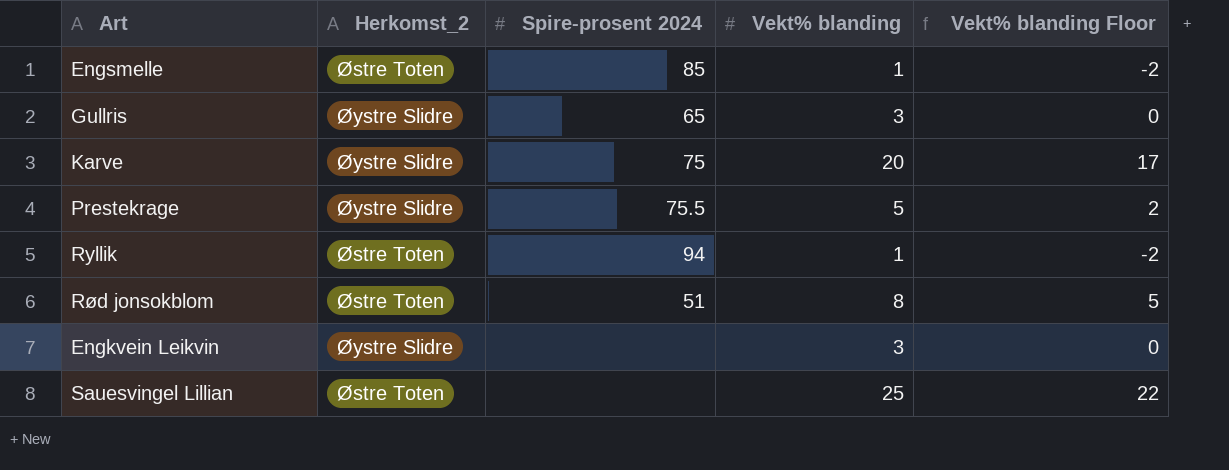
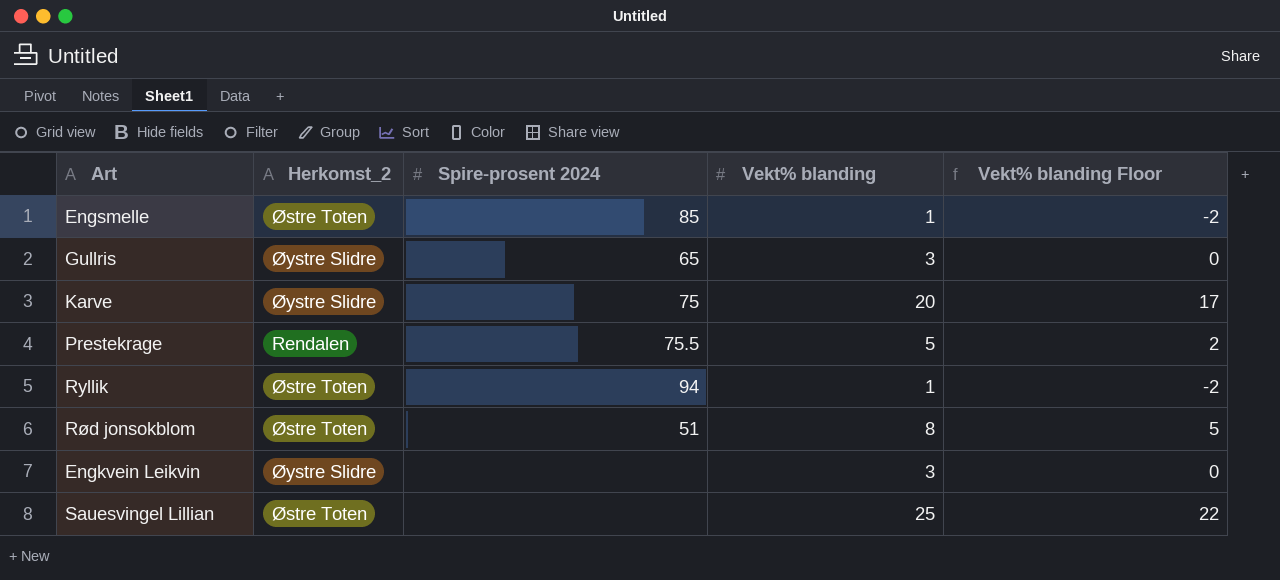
Prestekrage | Herkomst_2: Øystre Slidre -> Rendalen

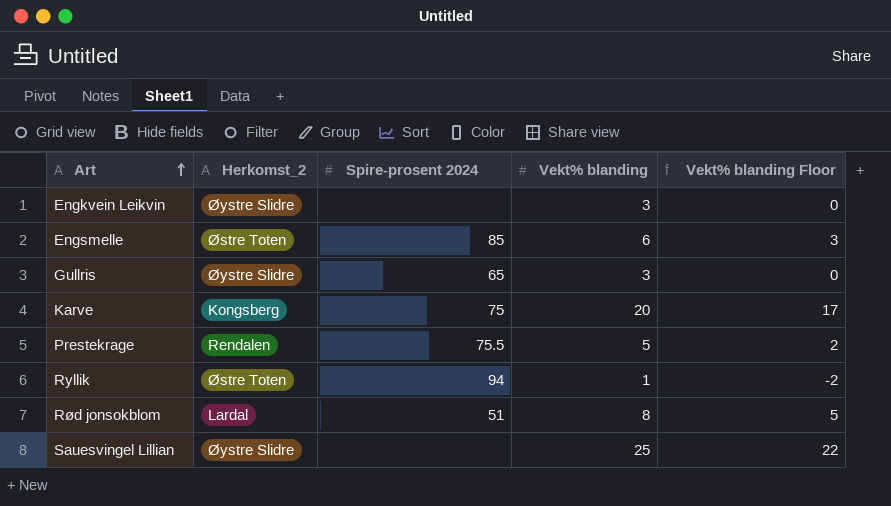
row order: none -> Art ascending
Engsmelle | Vekt% blanding: 1 -> 6
Engsmelle | Vekt% blanding Floor: -2 -> 3
Karve | Herkomst_2: Øystre Slidre -> Kongsberg
Rød jonsokblom | Herkomst_2: Østre Toten -> Lardal
Sauesvingel Lillian | Herkomst_2: Østre Toten -> Øystre Slidre

